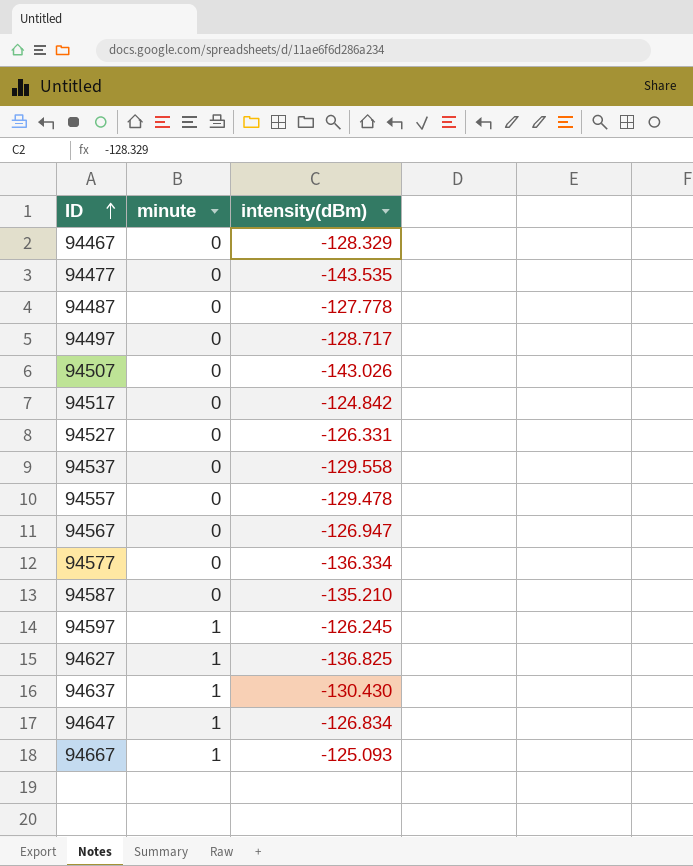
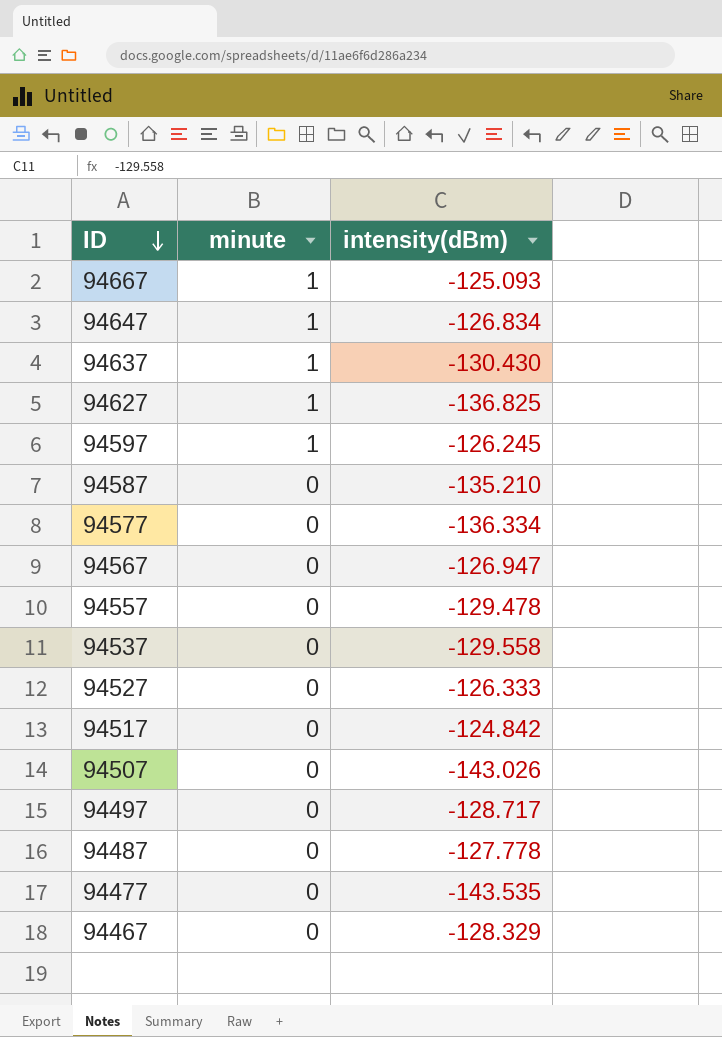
row order: ID ascending -> ID descending
94527 | intensity(dBm): -126.331 -> -126.333

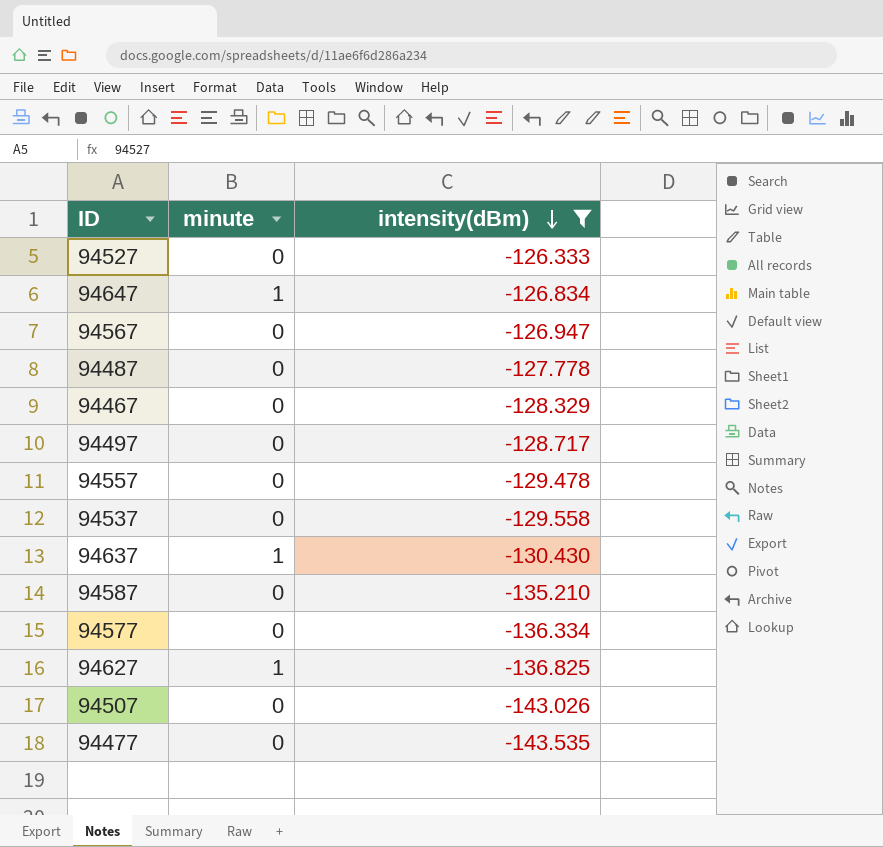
filter: none -> intensity(dBm) <= -126.333
row order: ID descending -> intensity(dBm) descending

